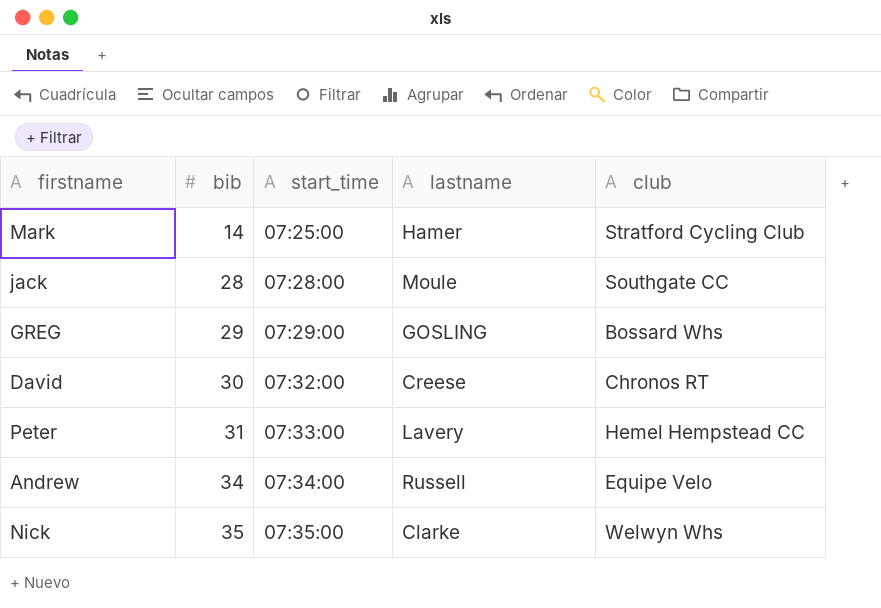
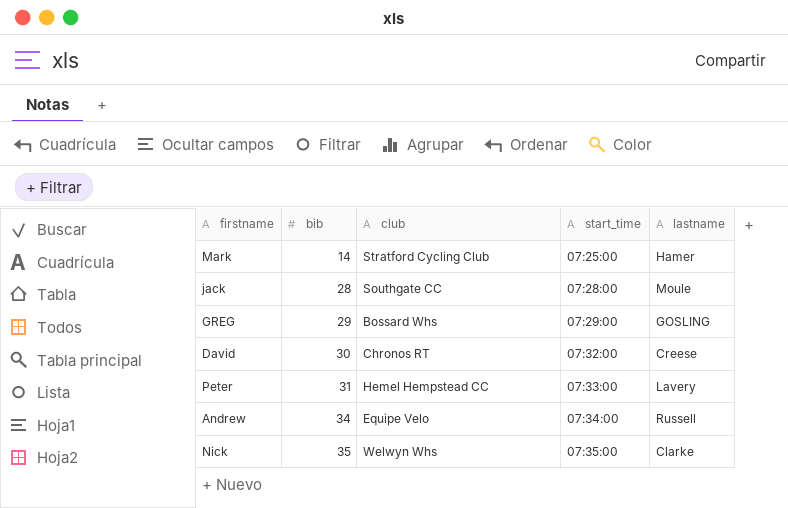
column club | position: 5 -> 3

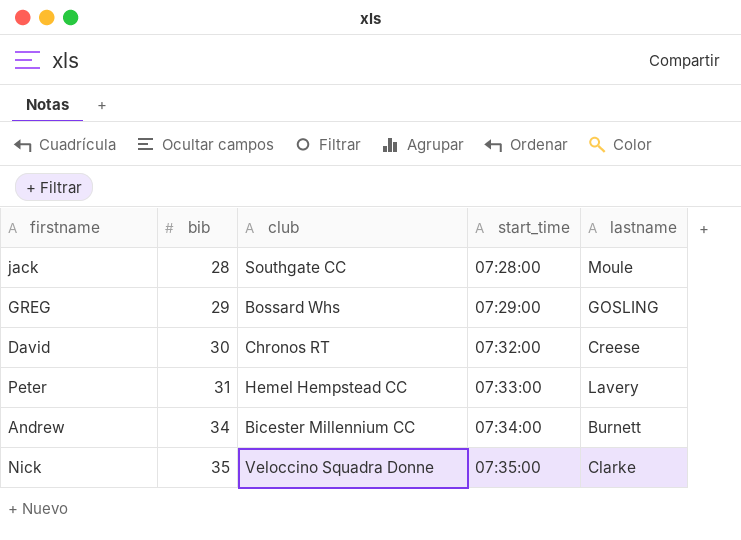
row Mark: 14 | Stratford Cycling Club | 07:25:00 | Hamer -> none
Andrew | club: Equipe Velo -> Bicester Millennium CC
Andrew | lastname: Russell -> Burnett
Nick | club: Welwyn Whs -> Veloccino Squadra Donne

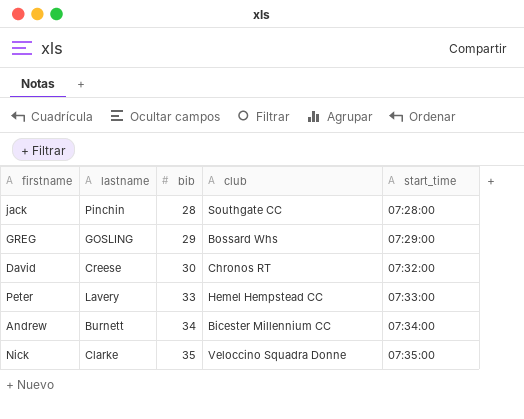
column lastname | position: 5 -> 2
jack | lastname: Moule -> Pinchin
Peter | bib: 31 -> 33

